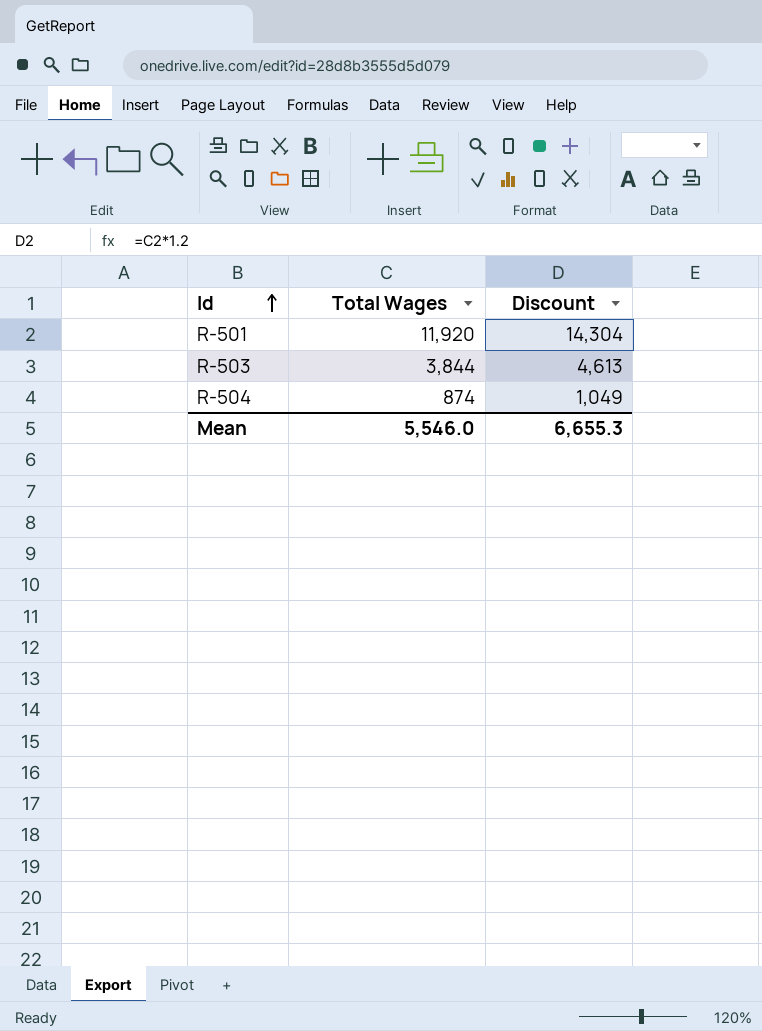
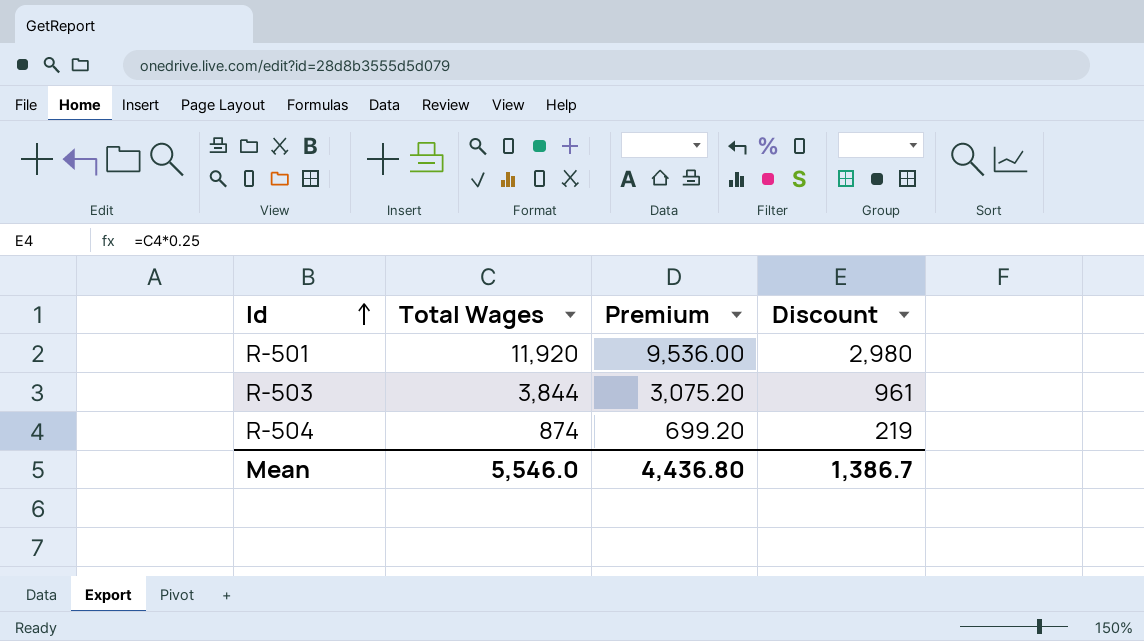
column Premium | formula: none -> [Total Wages] * 0.8
column Discount | formula: [Total Wages] * 1.2 -> [Total Wages] * 0.25
Mean | Discount: 6,655.3 -> 1,386.7

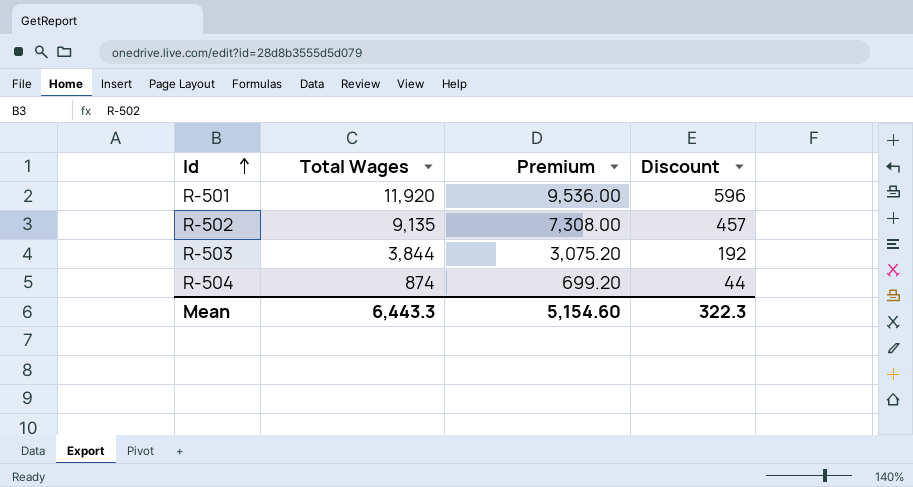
column Discount | formula: [Total Wages] * 0.25 -> [Total Wages] * 0.05
row R-502: none -> 9,135 | 7,308.00 | 457
Mean | Total Wages: 5,546.0 -> 6,443.3
Mean | Premium: 4,436.80 -> 5,154.60
Mean | Discount: 1,386.7 -> 322.3

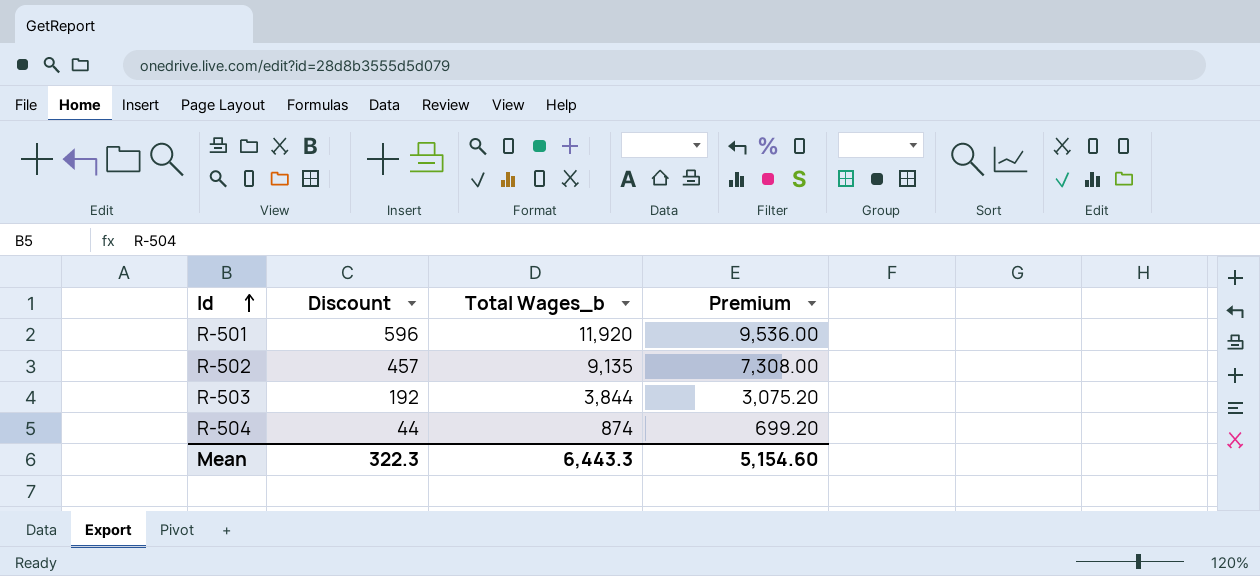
column Discount | position: 4 -> 2
column name: Total Wages -> Total Wages_b

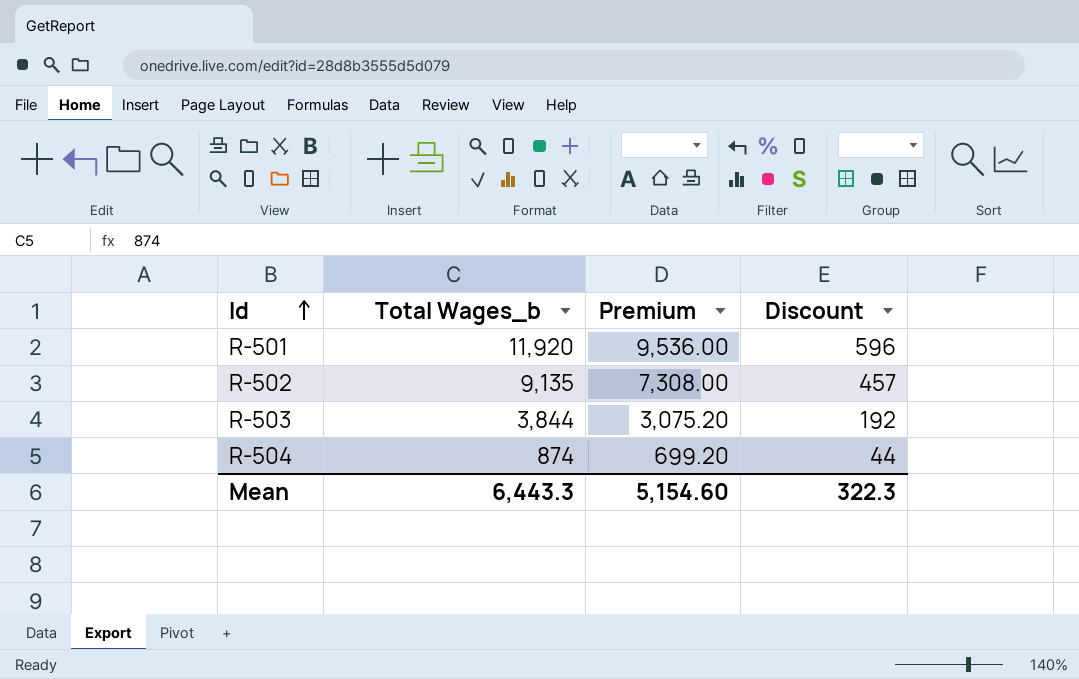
column Discount | position: 2 -> 4

